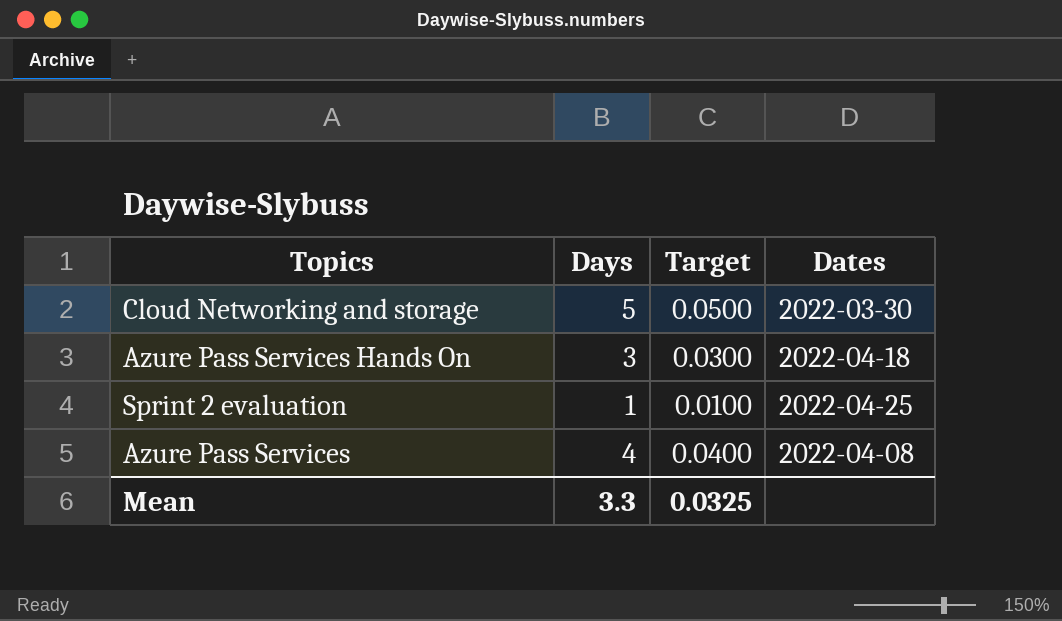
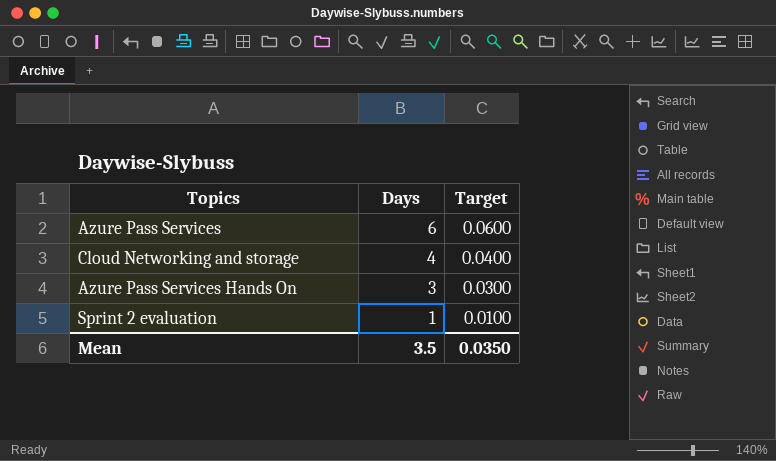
row order: none -> Days descending
column Dates | position: 4 -> none
Azure Pass Services | Days: 4 -> 6
Azure Pass Services | Target: 0.0400 -> 0.0600
Cloud Networking and storage | Days: 5 -> 4
Cloud Networking and storage | Target: 0.0500 -> 0.0400
Mean | Days: 3.3 -> 3.5
Mean | Target: 0.0325 -> 0.0350

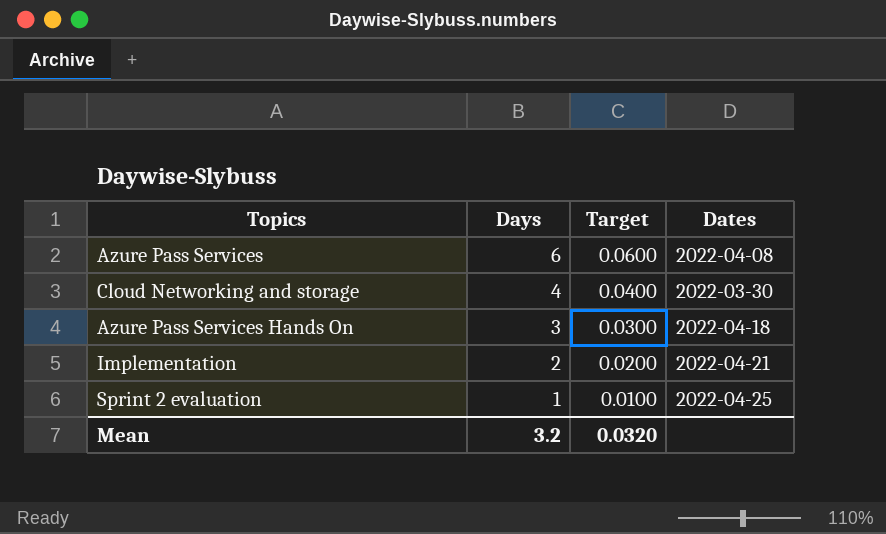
column Dates | position: none -> 4
row Implementation: none -> 2 | 0.0200 | 2022-04-21
Mean | Days: 3.5 -> 3.2
Mean | Target: 0.0350 -> 0.0320

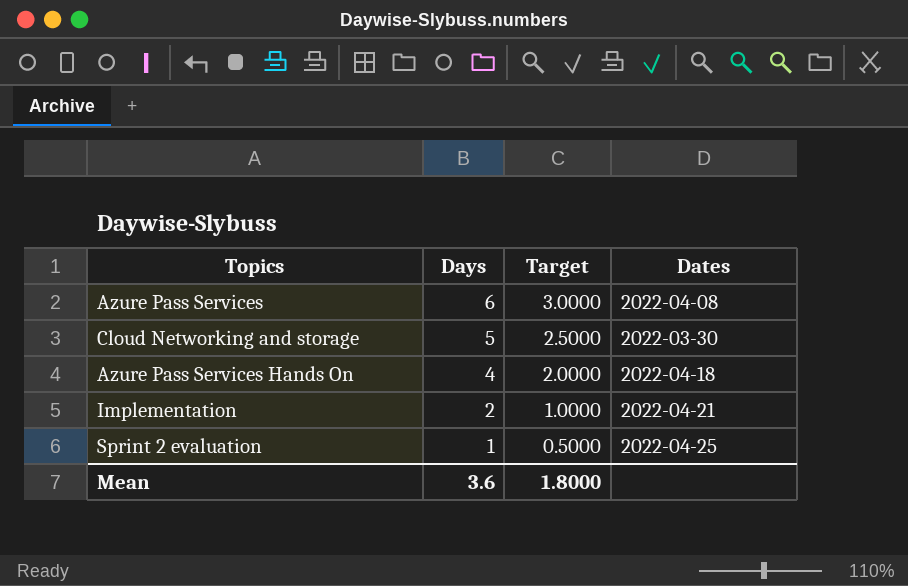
column Target | formula: [Days] * 0.01 -> [Days] * 0.5
Cloud Networking and storage | Days: 4 -> 5
Azure Pass Services Hands On | Days: 3 -> 4
Mean | Days: 3.2 -> 3.6
Mean | Target: 0.0320 -> 1.8000

